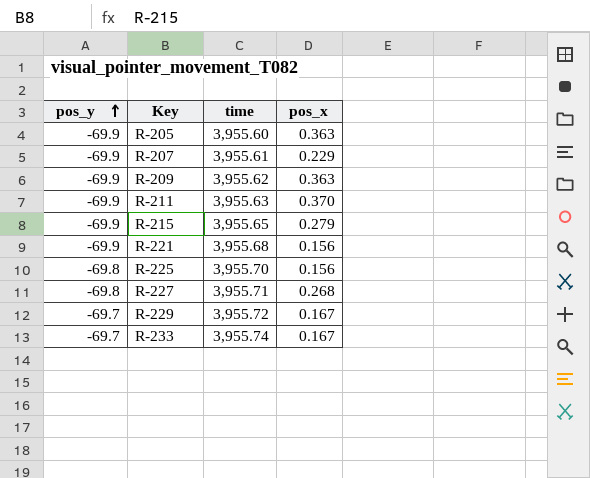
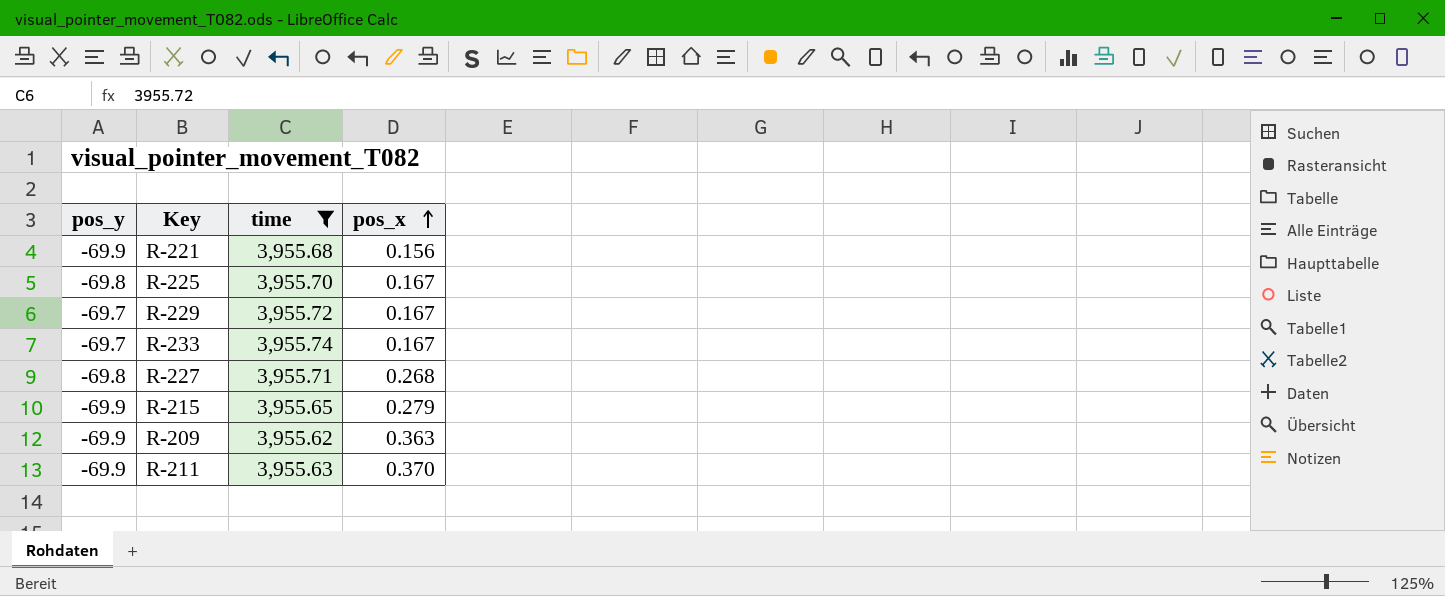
filter: none -> time >= 3,955.62
row order: pos_y ascending -> pos_x ascending
R-225 | pos_x: 0.156 -> 0.167

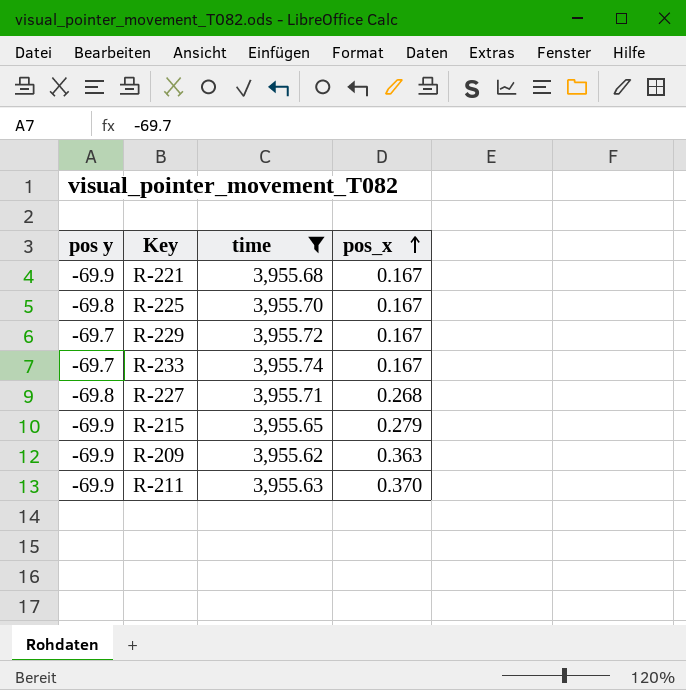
column name: pos_y -> pos y
R-221 | pos_x: 0.156 -> 0.167

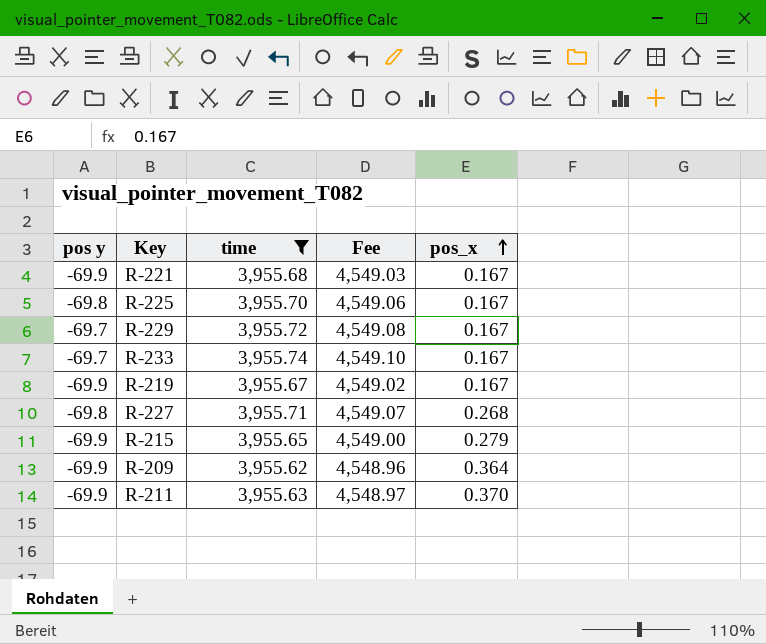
column Fee | formula: none -> [time] * 1.15
row R-219: none -> -69.9 | 3,955.67 | 4,549.02 | 0.167
R-209 | pos_x: 0.363 -> 0.364

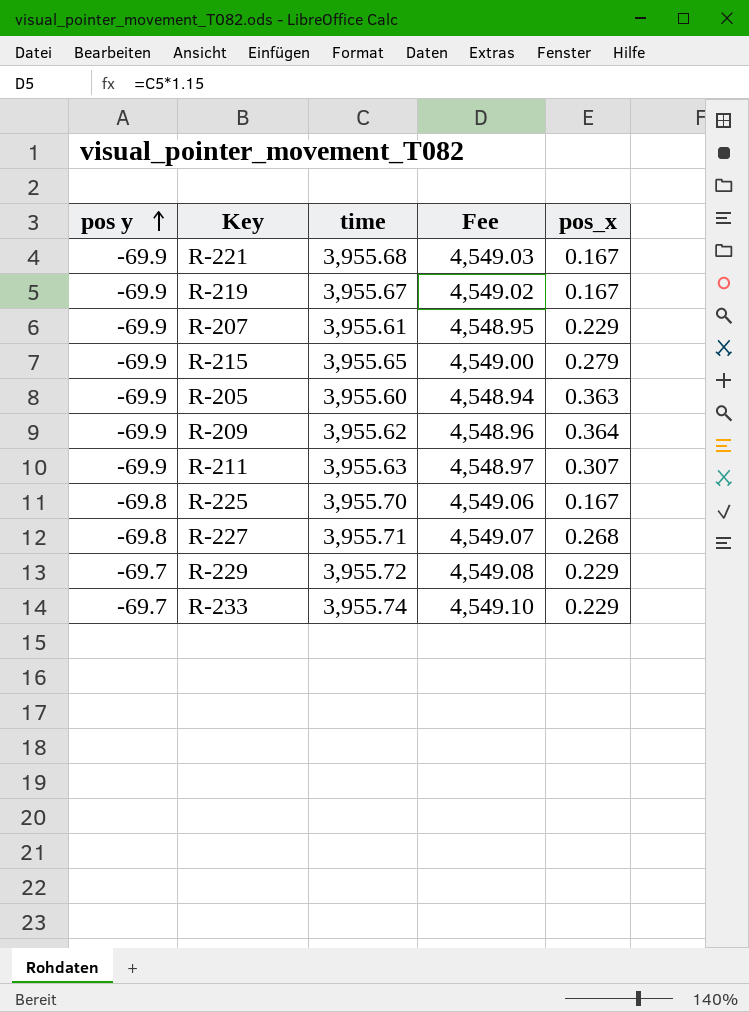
filter: time >= 3,955.62 -> none
row order: pos_x ascending -> pos y ascending
R-211 | pos_x: 0.370 -> 0.307
R-229 | pos_x: 0.167 -> 0.229
R-233 | pos_x: 0.167 -> 0.229

